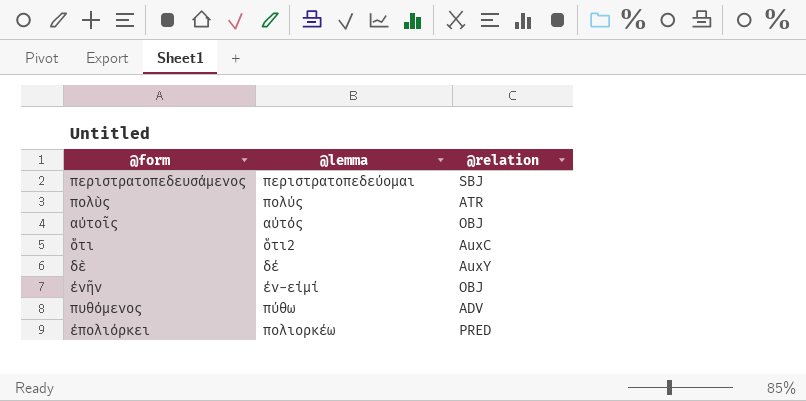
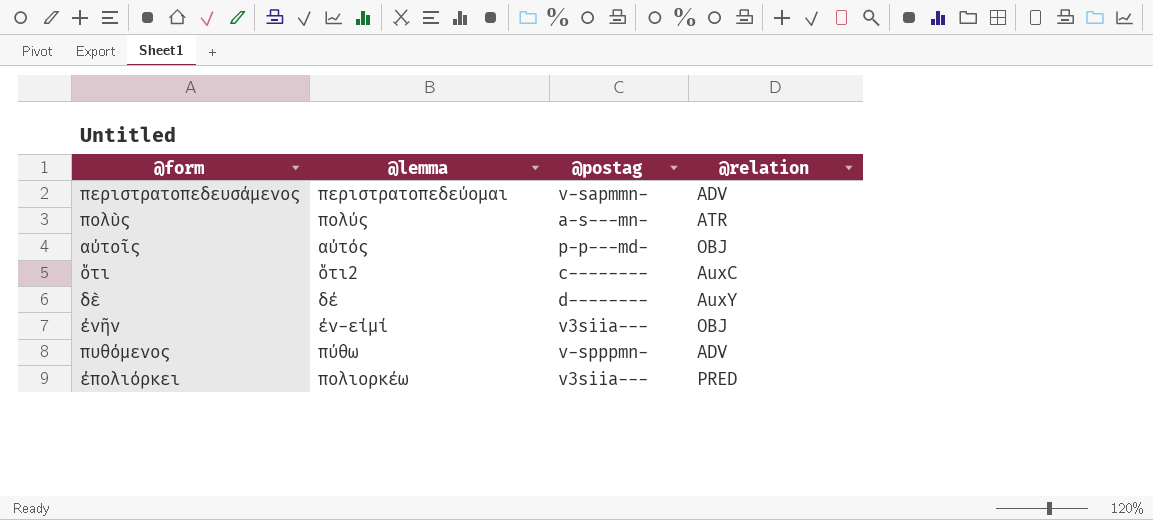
column @postag | position: none -> 3
περιστρατοπεδευσάμενος | @relation: SBJ -> ADV

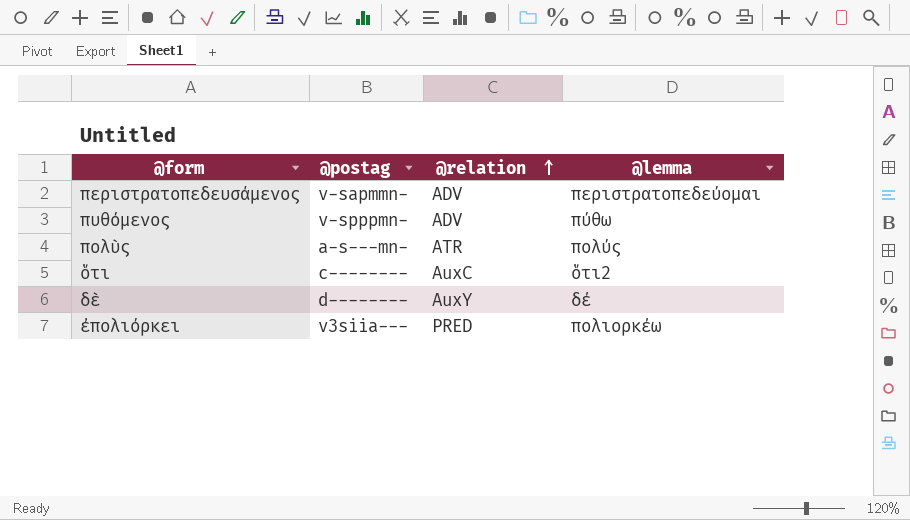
row order: none -> @relation ascending
column @lemma | position: 2 -> 4
row αὐτοῖς: αὐτός | p-p---md- | OBJ -> none
row ἐνῆν: ἐν-εἰμί | v3siia--- | OBJ -> none

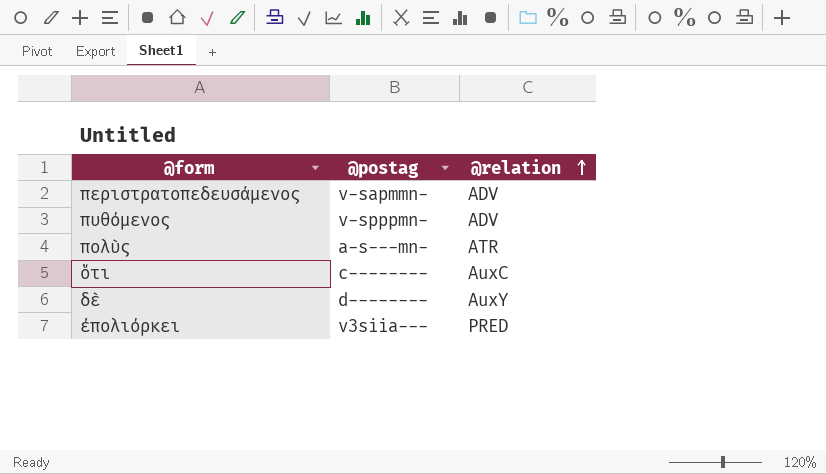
column @lemma | position: 4 -> none

